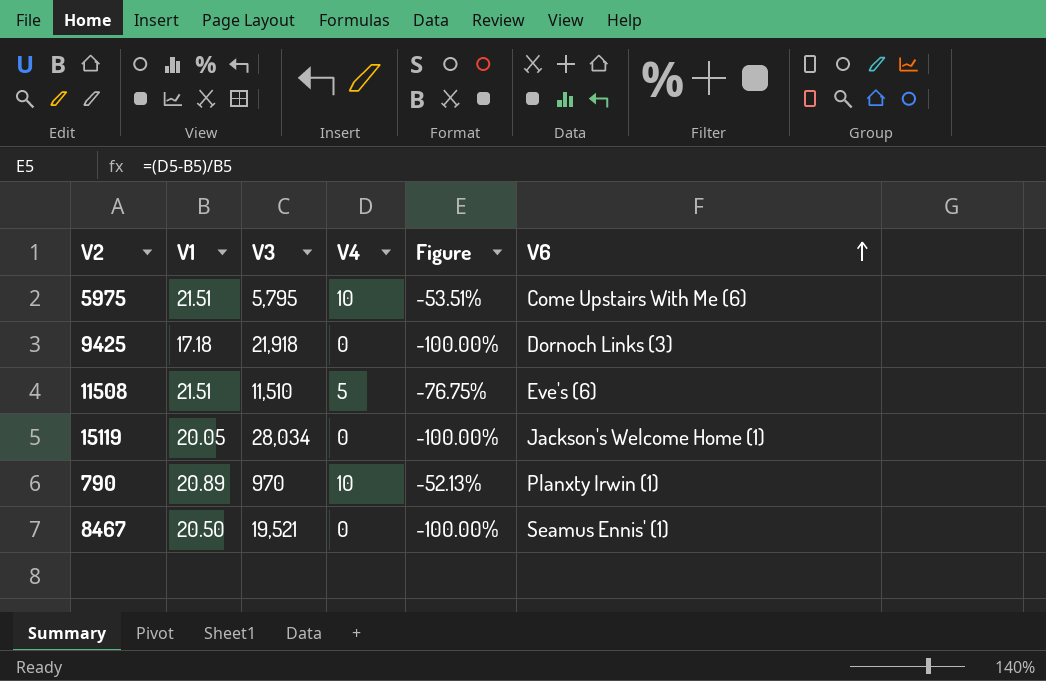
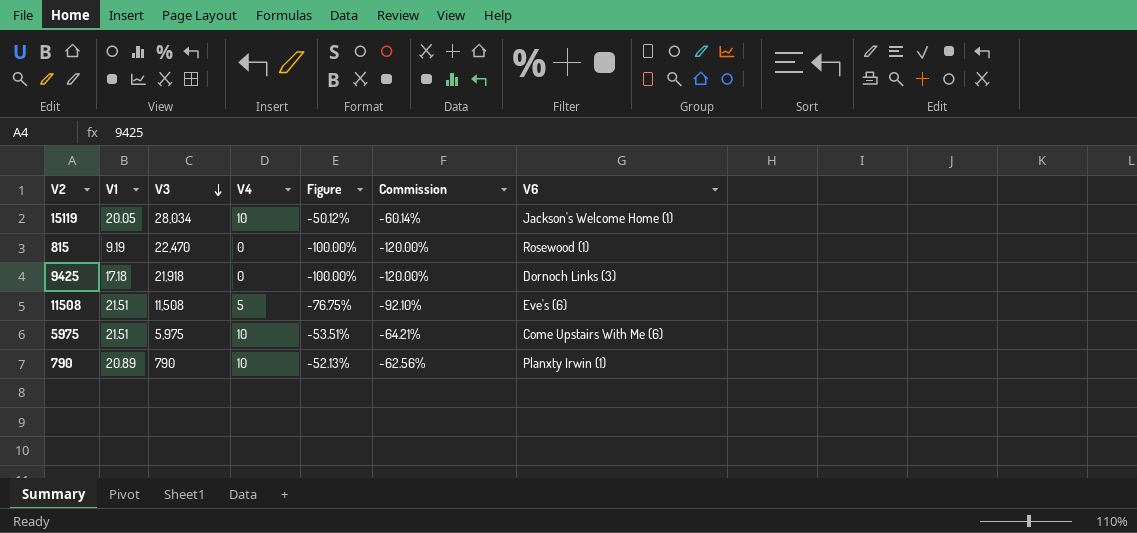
row order: V6 ascending -> V3 descending
column Commission | formula: none -> [Figure] * 1.2
row 8467: 20.50 | 19,521 | 0 | -100.00% | Seamus Ennis' (1) -> none
15119 | V4: 0 -> 10
15119 | Figure: -100.00% -> -50.12%
row 815: none -> 9.19 | 22,470 | 0 | -100.00% | -120.00% | Rosewood (1)
11508 | V3: 11,510 -> 11,508
5975 | V3: 5,795 -> 5,975
790 | V3: 970 -> 790

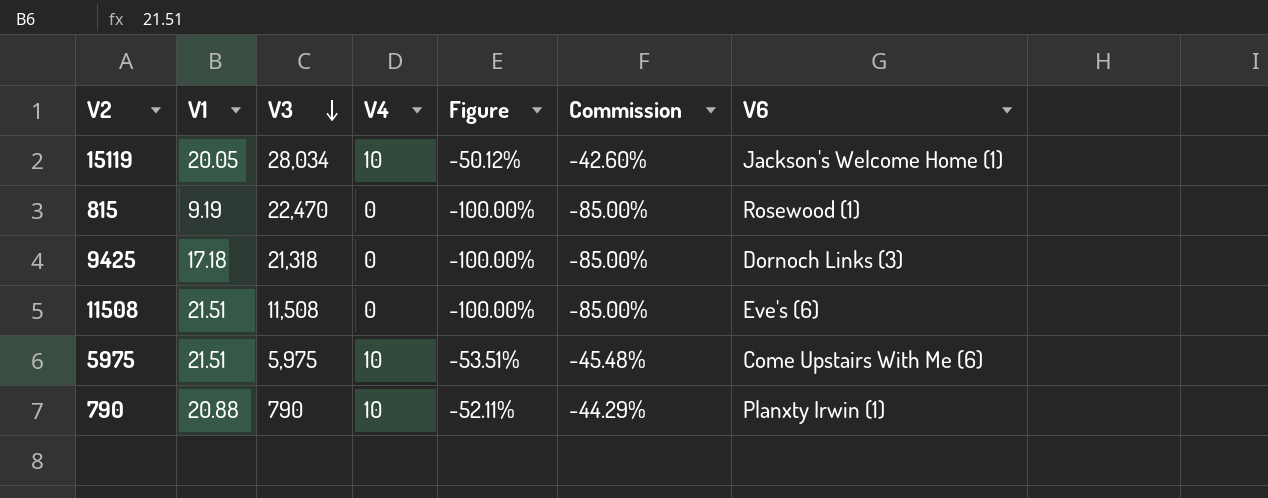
column Commission | formula: [Figure] * 1.2 -> [Figure] * 0.85
9425 | V3: 21,918 -> 21,318
11508 | V4: 5 -> 0
11508 | Figure: -76.75% -> -100.00%
790 | V1: 20.89 -> 20.88
790 | Figure: -52.13% -> -52.11%

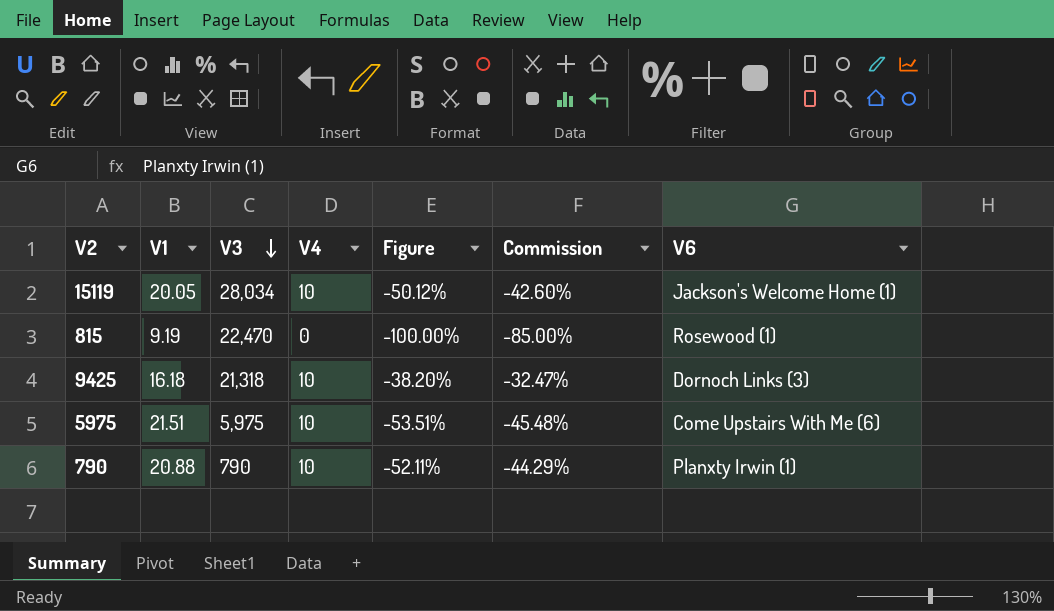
row 11508: 21.51 | 11,508 | 0 | -100.00% | -85.00% | Eve's (6) -> none
9425 | V1: 17.18 -> 16.18
9425 | V4: 0 -> 10
9425 | Figure: -100.00% -> -38.20%
9425 | Commission: -85.00% -> -32.47%

